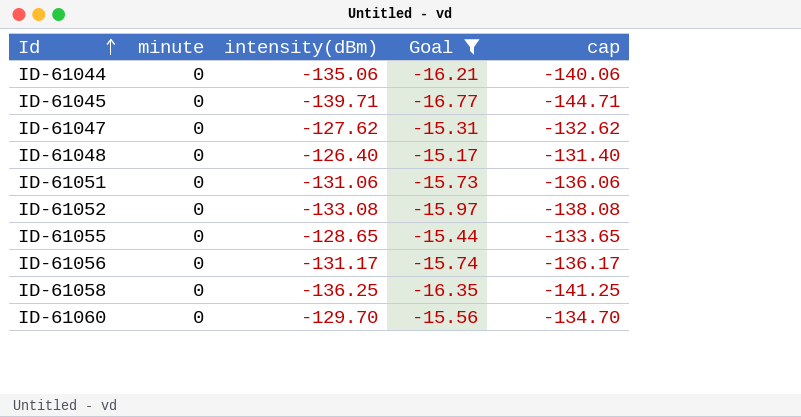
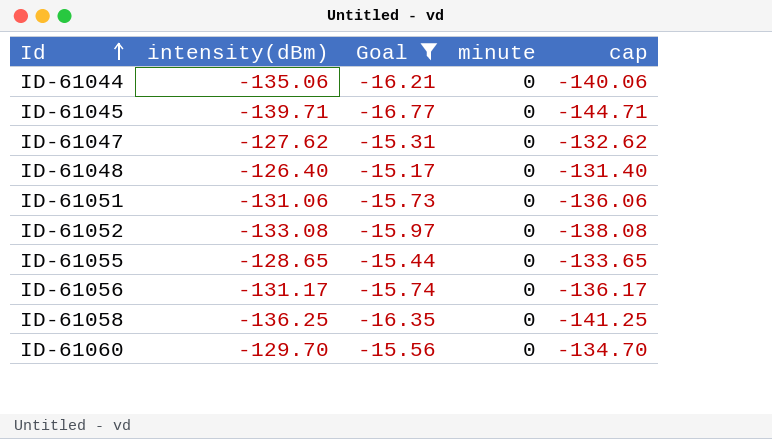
column minute | position: 2 -> 4

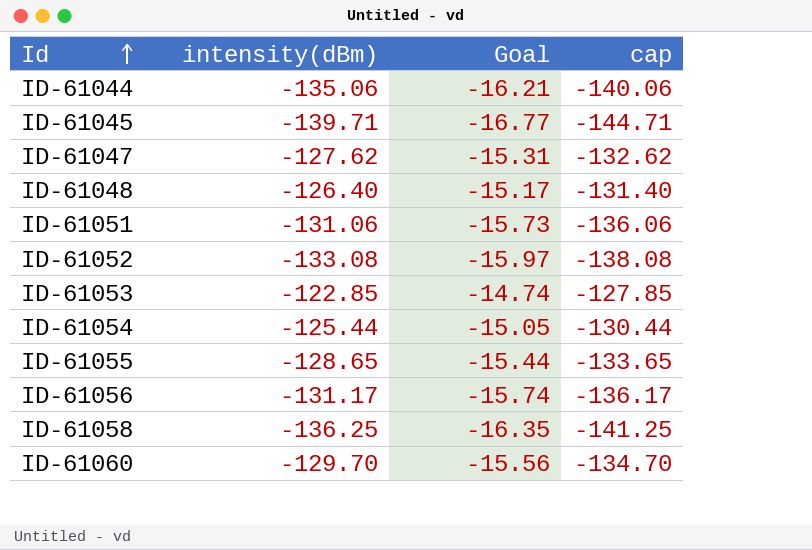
filter: Goal <= -15.17 -> none
column minute | position: 4 -> none

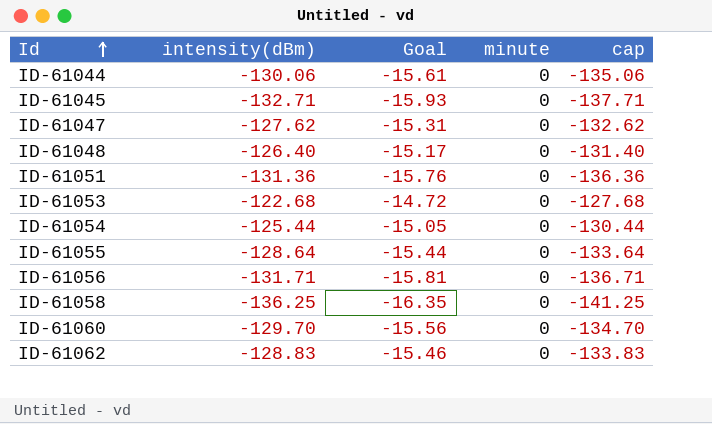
column minute | position: none -> 4
row ID-61052: -133.08 | -15.97 | -138.08 -> none
ID-61044 | intensity(dBm): -135.06 -> -130.06
ID-61044 | Goal: -16.21 -> -15.61
ID-61044 | cap: -140.06 -> -135.06
ID-61045 | intensity(dBm): -139.71 -> -132.71
ID-61045 | Goal: -16.77 -> -15.93
ID-61045 | cap: -144.71 -> -137.71
ID-61051 | intensity(dBm): -131.06 -> -131.36
ID-61051 | Goal: -15.73 -> -15.76
ID-61051 | cap: -136.06 -> -136.36
ID-61053 | intensity(dBm): -122.85 -> -122.68
ID-61053 | Goal: -14.74 -> -14.72
ID-61053 | cap: -127.85 -> -127.68
ID-61055 | intensity(dBm): -128.65 -> -128.64
ID-61055 | cap: -133.65 -> -133.64
ID-61056 | intensity(dBm): -131.17 -> -131.71
ID-61056 | Goal: -15.74 -> -15.81
ID-61056 | cap: -136.17 -> -136.71
row ID-61062: none -> -128.83 | -15.46 | 0 | -133.83

